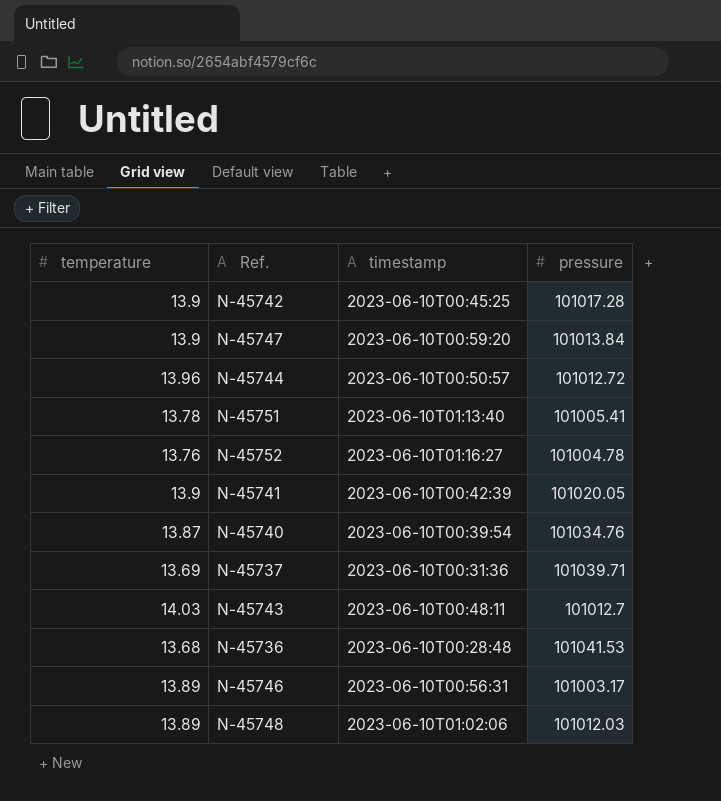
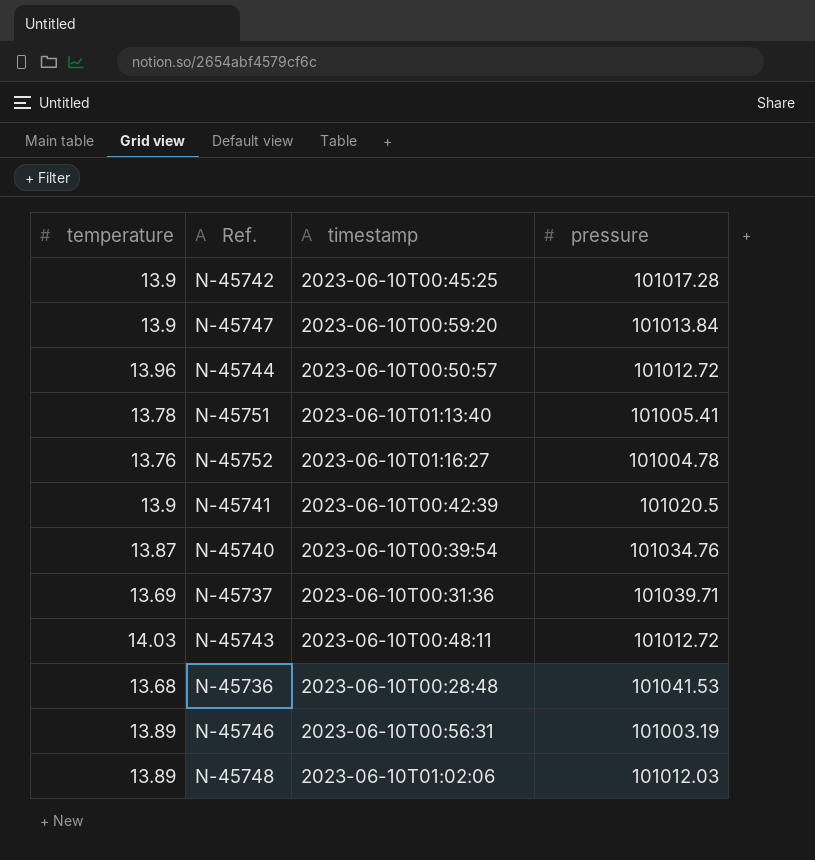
N-45741 | pressure: 101020.05 -> 101020.5
N-45743 | pressure: 101012.7 -> 101012.72
N-45746 | pressure: 101003.17 -> 101003.19

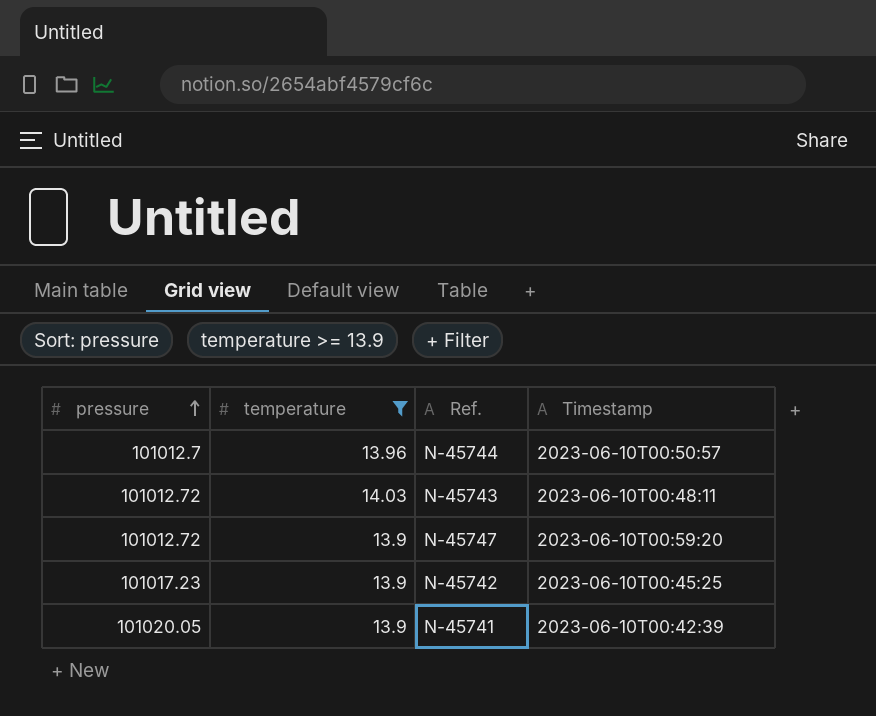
filter: none -> temperature >= 13.9
row order: none -> pressure ascending
column pressure | position: 4 -> 1
column name: timestamp -> Timestamp
N-45744 | pressure: 101012.72 -> 101012.7
N-45747 | pressure: 101013.84 -> 101012.72
N-45742 | pressure: 101017.28 -> 101017.23
N-45741 | pressure: 101020.5 -> 101020.05

